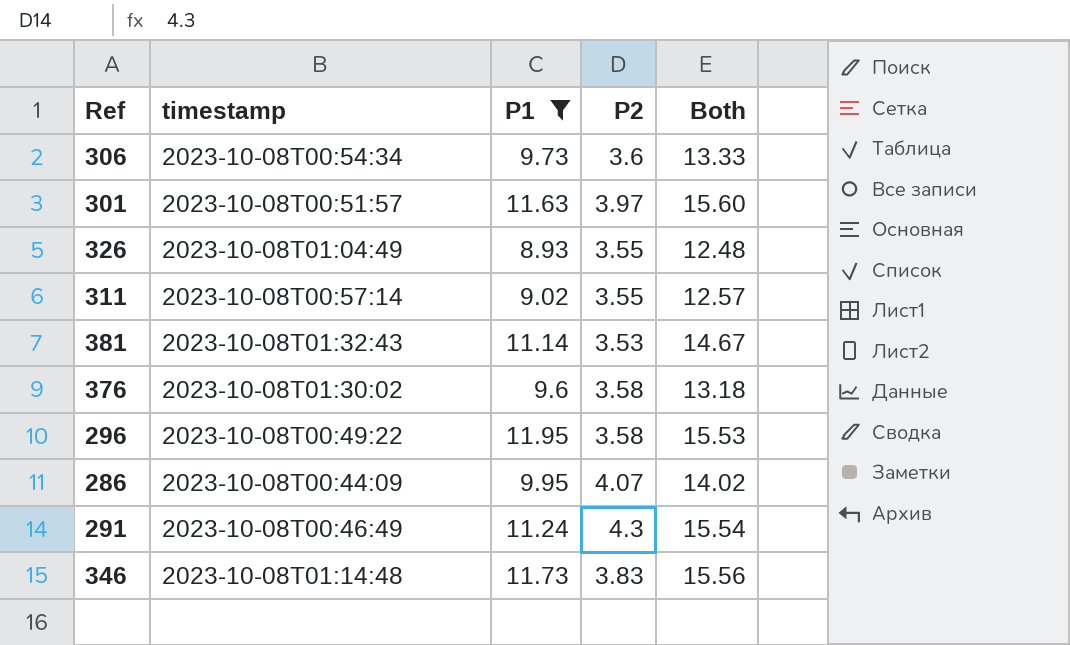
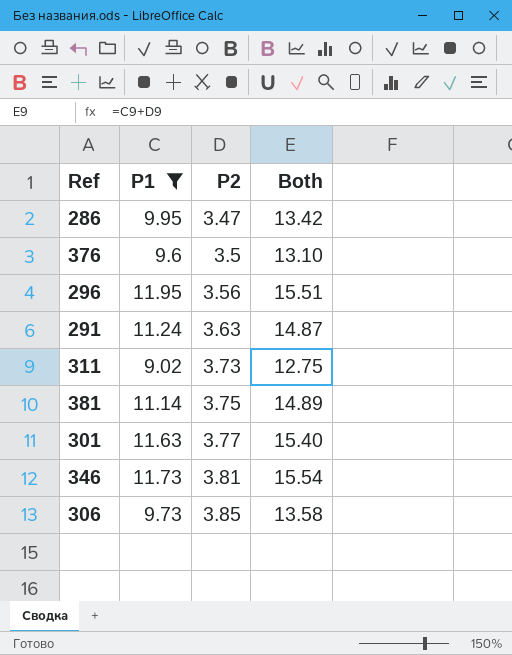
row order: none -> P2 ascending
column timestamp | position: 2 -> none
row 326: 2023-10-08T01:04:49 | 8.93 | 3.55 | 12.48 -> none
286 | P2: 4.07 -> 3.47
286 | Both: 14.02 -> 13.42
376 | P2: 3.58 -> 3.5
376 | Both: 13.18 -> 13.10
296 | P2: 3.58 -> 3.56
296 | Both: 15.53 -> 15.51
291 | P2: 4.3 -> 3.63
291 | Both: 15.54 -> 14.87
311 | P2: 3.55 -> 3.73
311 | Both: 12.57 -> 12.75
381 | P2: 3.53 -> 3.75
381 | Both: 14.67 -> 14.89
301 | P2: 3.97 -> 3.77
301 | Both: 15.60 -> 15.40
346 | P2: 3.83 -> 3.81
346 | Both: 15.56 -> 15.54
306 | P2: 3.6 -> 3.85
306 | Both: 13.33 -> 13.58

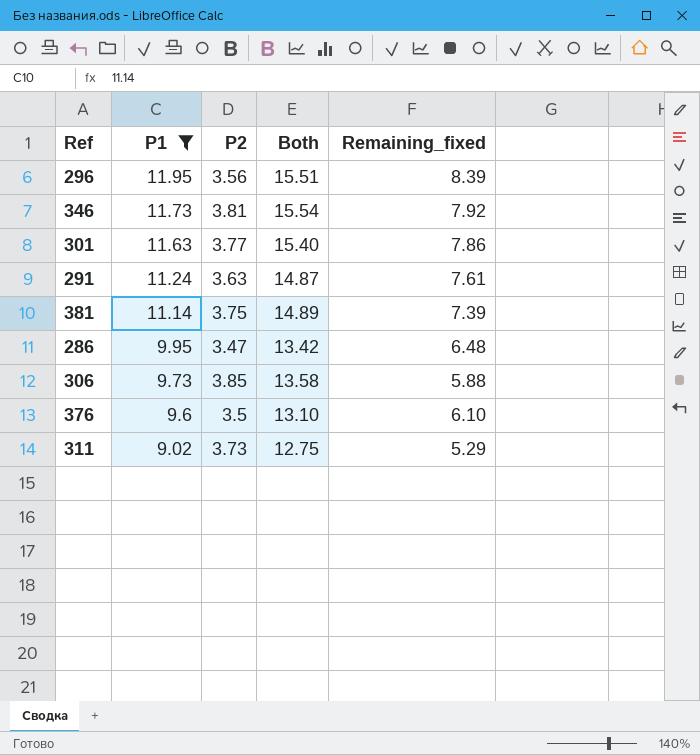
row order: P2 ascending -> P1 descending
column Remaining_fixed | formula: none -> [P1] - [P2]

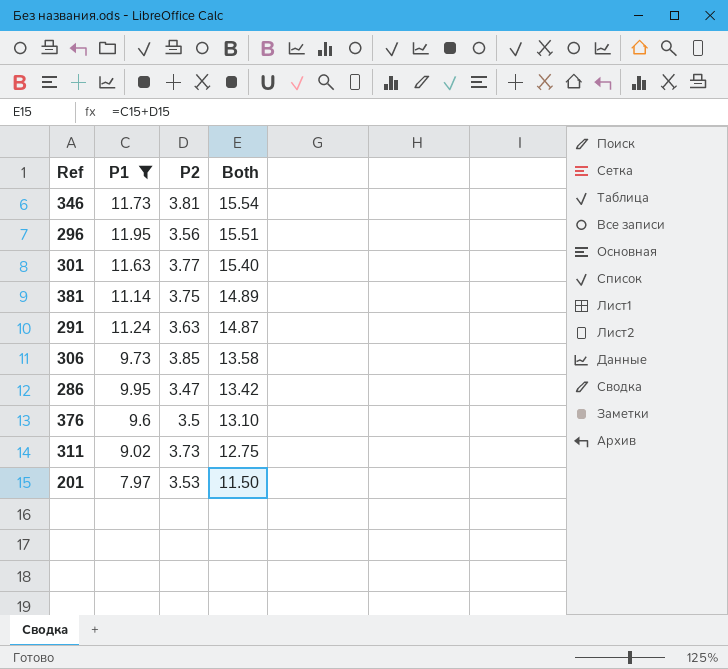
row order: P1 descending -> Both descending
column Remaining_fixed | formula: [P1] - [P2] -> none
row 201: none -> 7.97 | 3.53 | 11.50

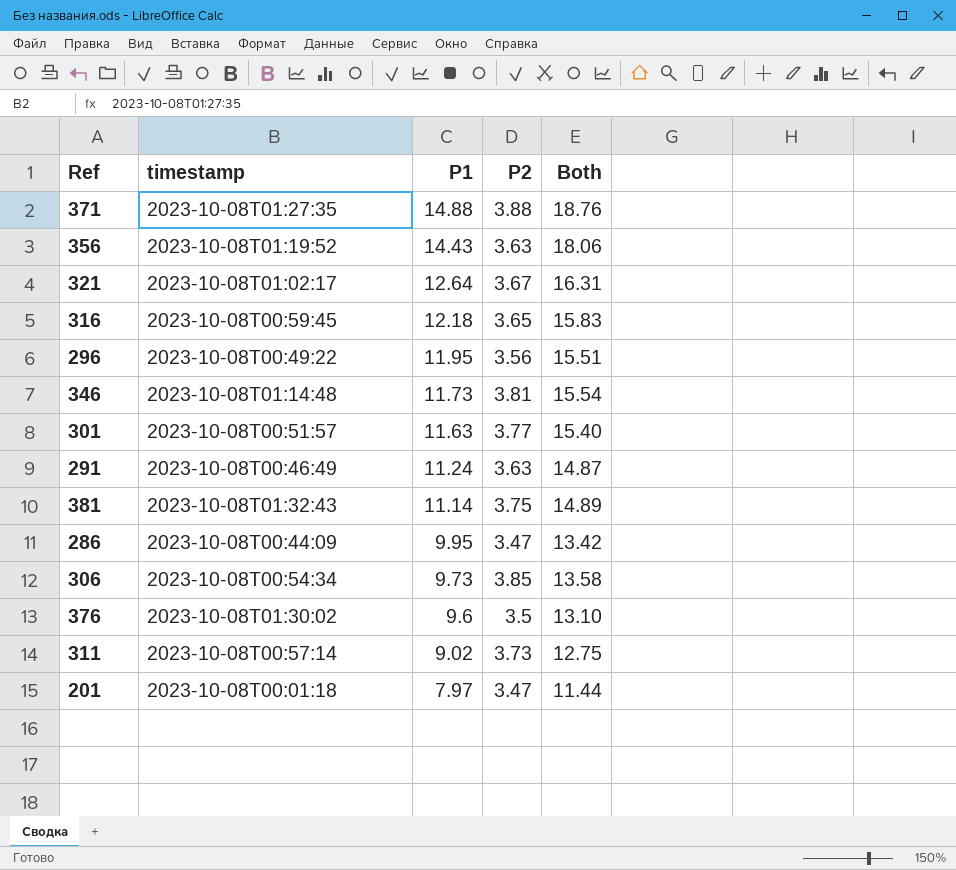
filter: P1 <= 11.95 -> none
row order: Both descending -> P1 descending
column timestamp | position: none -> 2
201 | P2: 3.53 -> 3.47
201 | Both: 11.50 -> 11.44

